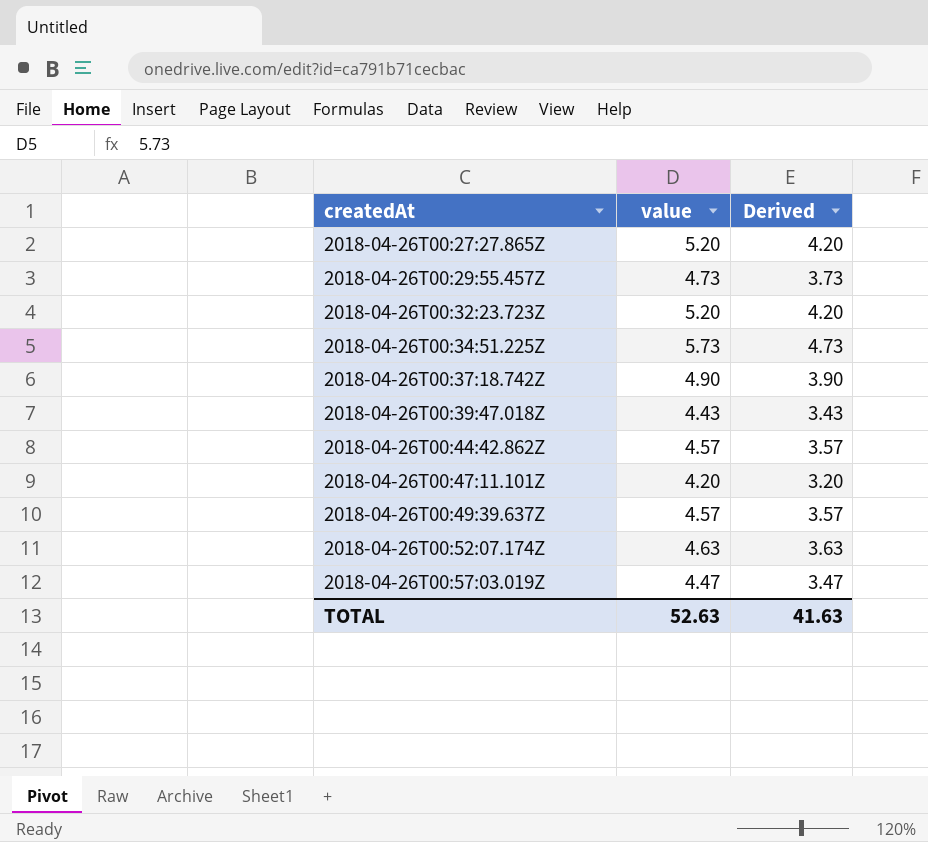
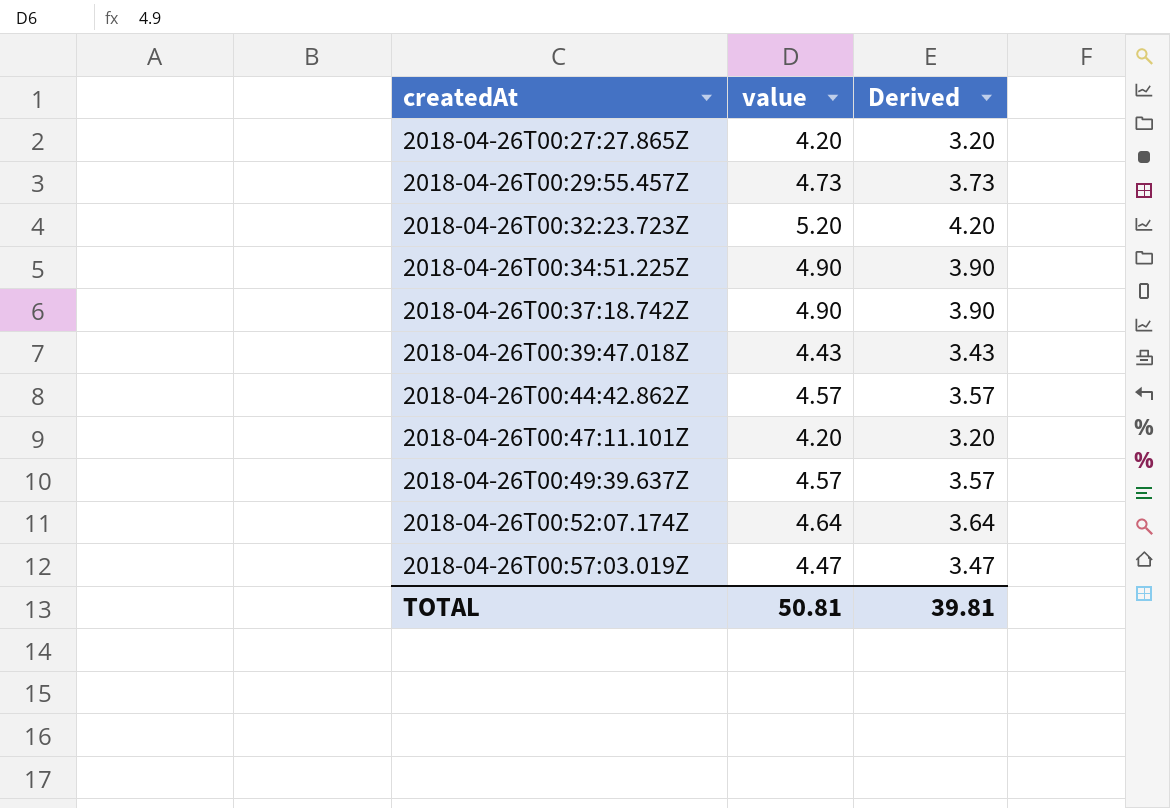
2018-04-26T00:27:27.865Z | value: 5.20 -> 4.20
2018-04-26T00:27:27.865Z | Derived: 4.20 -> 3.20
2018-04-26T00:34:51.225Z | value: 5.73 -> 4.90
2018-04-26T00:34:51.225Z | Derived: 4.73 -> 3.90
2018-04-26T00:52:07.174Z | value: 4.63 -> 4.64
2018-04-26T00:52:07.174Z | Derived: 3.63 -> 3.64
TOTAL | value: 52.63 -> 50.81
TOTAL | Derived: 41.63 -> 39.81

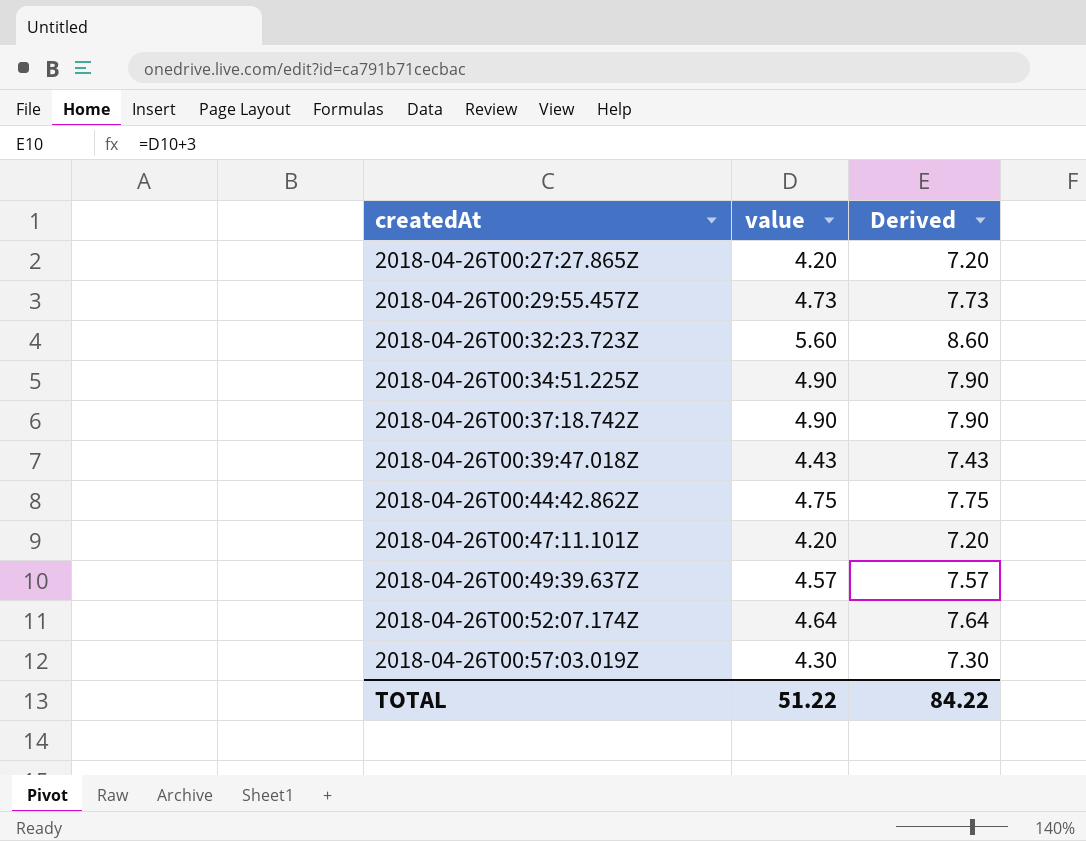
column Derived | formula: [value] - 1 -> [value] + 3
2018-04-26T00:32:23.723Z | value: 5.20 -> 5.60
2018-04-26T00:44:42.862Z | value: 4.57 -> 4.75
2018-04-26T00:57:03.019Z | value: 4.47 -> 4.30
TOTAL | value: 50.81 -> 51.22
TOTAL | Derived: 39.81 -> 84.22

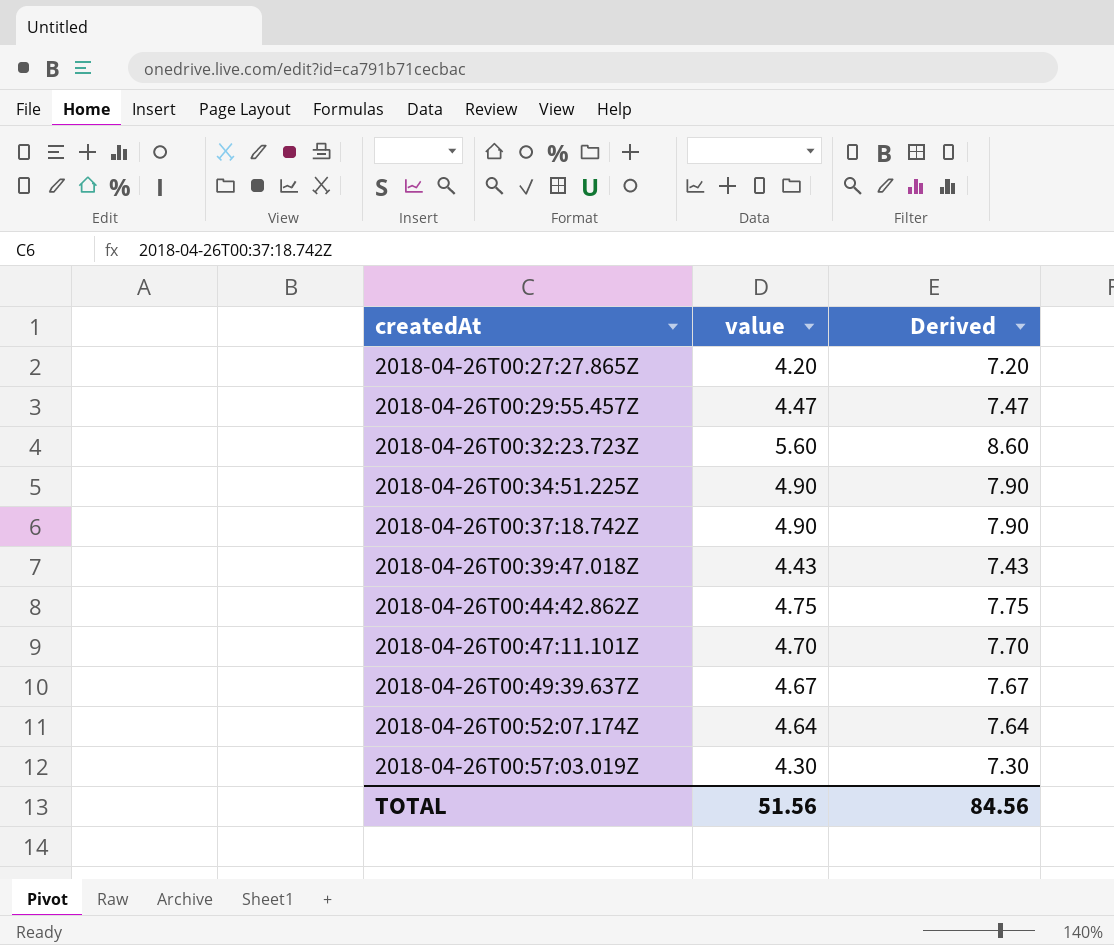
2018-04-26T00:29:55.457Z | value: 4.73 -> 4.47
2018-04-26T00:29:55.457Z | Derived: 7.73 -> 7.47
2018-04-26T00:47:11.101Z | value: 4.20 -> 4.70
2018-04-26T00:47:11.101Z | Derived: 7.20 -> 7.70
2018-04-26T00:49:39.637Z | value: 4.57 -> 4.67
2018-04-26T00:49:39.637Z | Derived: 7.57 -> 7.67
TOTAL | value: 51.22 -> 51.56
TOTAL | Derived: 84.22 -> 84.56

